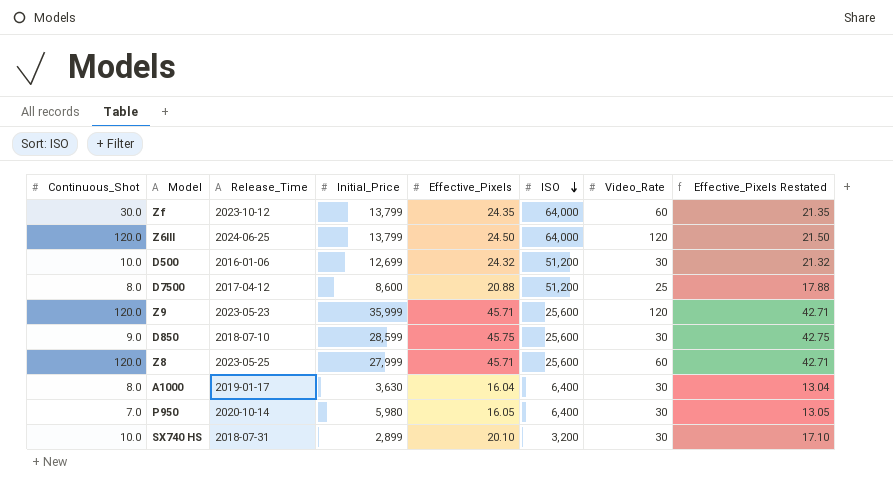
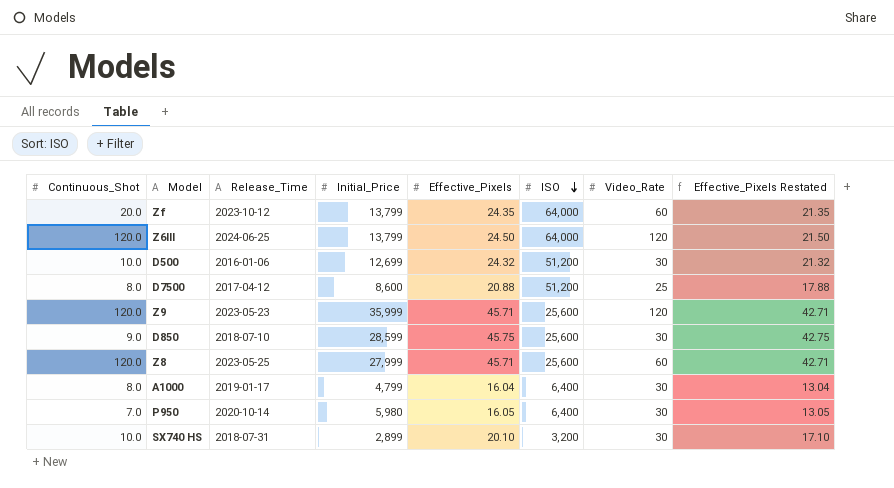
Zf | Continuous_Shot: 30.0 -> 20.0
A1000 | Initial_Price: 3,630 -> 4,799

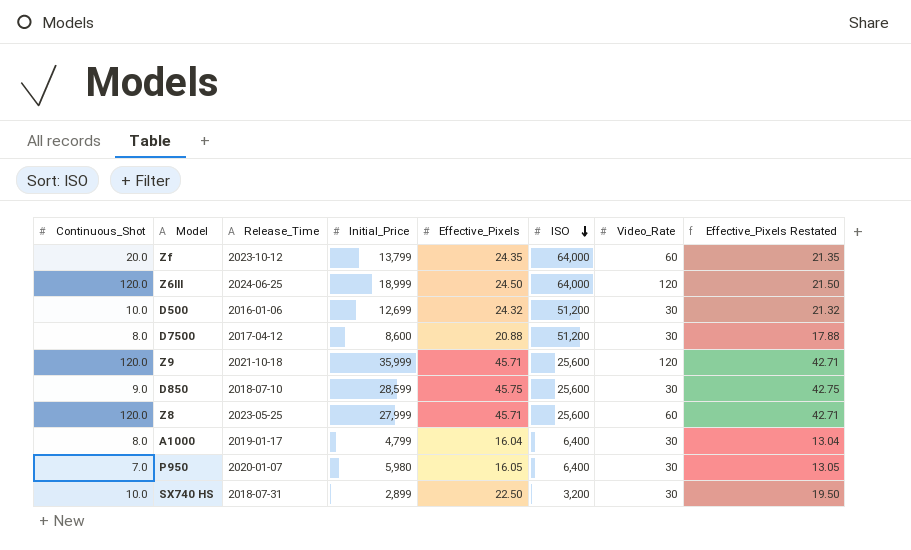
Z6III | Initial_Price: 13,799 -> 18,999
D7500 | Video_Rate: 25 -> 30
Z9 | Release_Time: 2023-05-23 -> 2021-10-18
P950 | Release_Time: 2020-10-14 -> 2020-01-07
SX740 HS | Effective_Pixels: 20.10 -> 22.50
SX740 HS | Effective_Pixels Restated: 17.10 -> 19.50

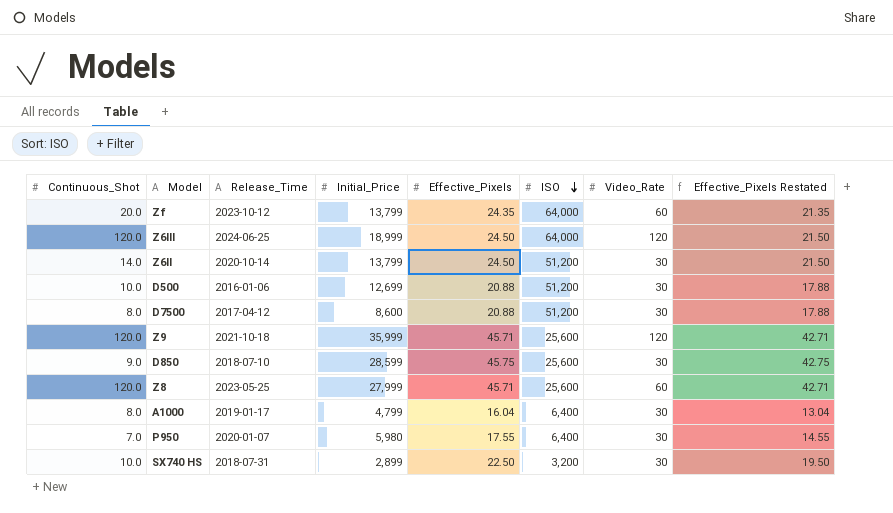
row Z6II: none -> 14.0 | 2020-10-14 | 13,799 | 24.50 | 51,200 | 30 | 21.50
D500 | Effective_Pixels: 24.32 -> 20.88
D500 | Effective_Pixels Restated: 21.32 -> 17.88
P950 | Effective_Pixels: 16.05 -> 17.55
P950 | Effective_Pixels Restated: 13.05 -> 14.55

